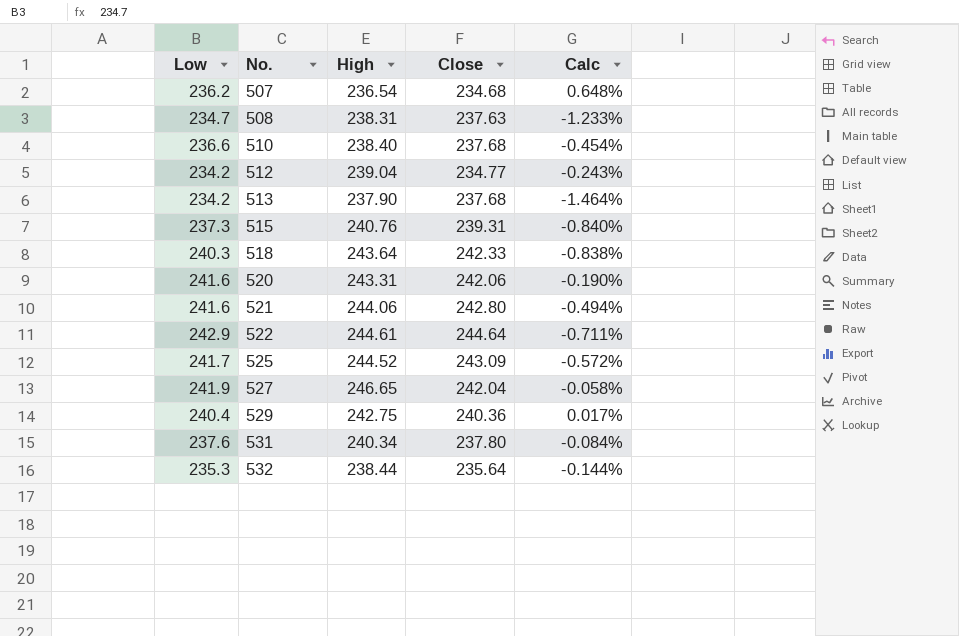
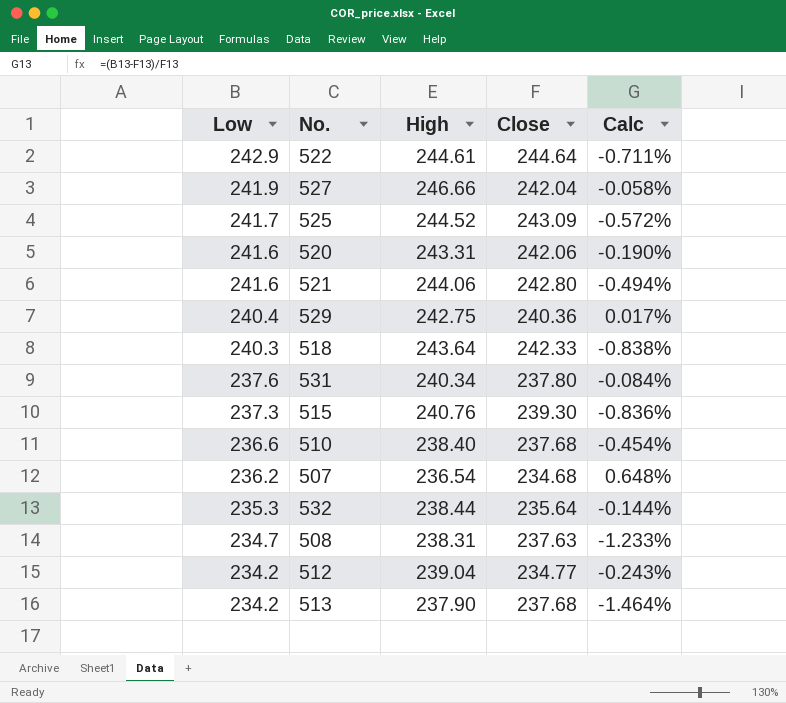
row order: No. ascending -> Low descending
527 | High: 246.65 -> 246.66
515 | Close: 239.31 -> 239.30
515 | Calc: -0.840% -> -0.836%

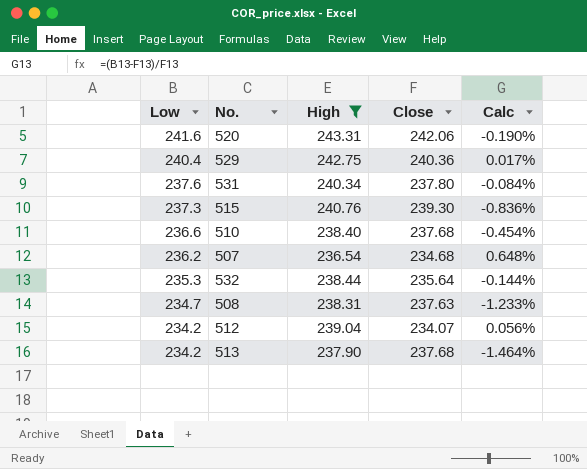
filter: none -> High <= 243.31
512 | Close: 234.77 -> 234.07
512 | Calc: -0.243% -> 0.056%

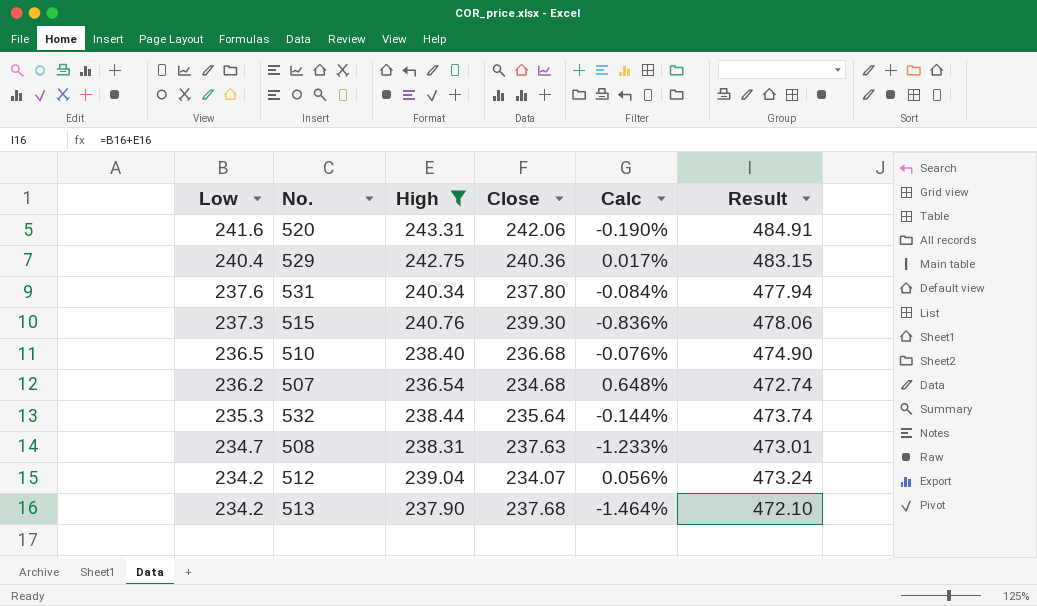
column Result | formula: none -> [Low] + [High]
510 | Low: 236.6 -> 236.5
510 | Close: 237.68 -> 236.68
510 | Calc: -0.454% -> -0.076%

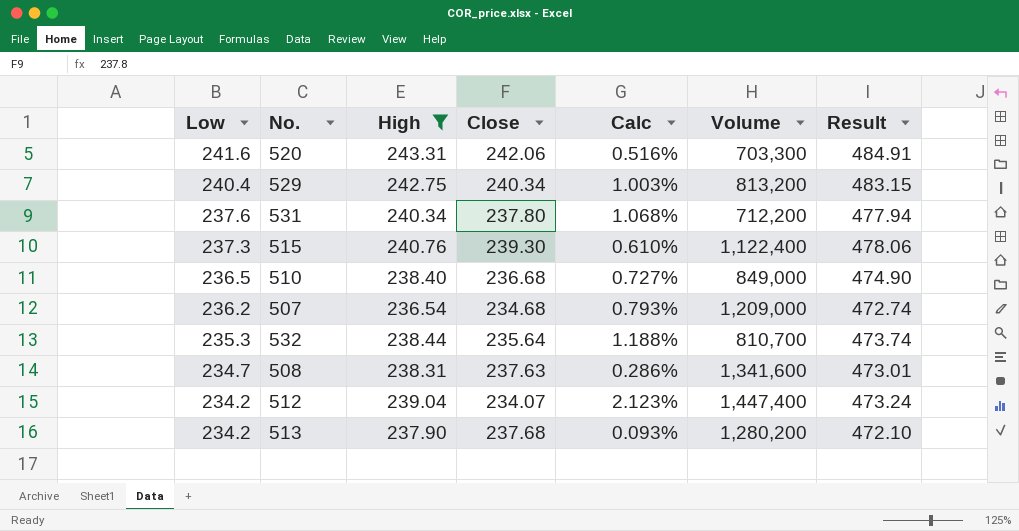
column Calc | formula: ([Low] - [Close]) / [Close] -> ([High] - [Close]) / [Close]
column Volume | position: none -> 6
529 | Close: 240.36 -> 240.34

